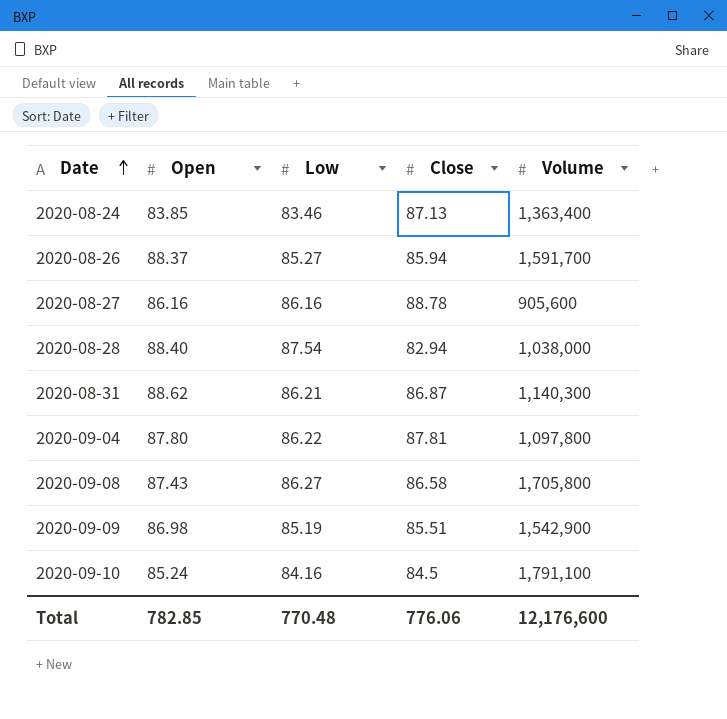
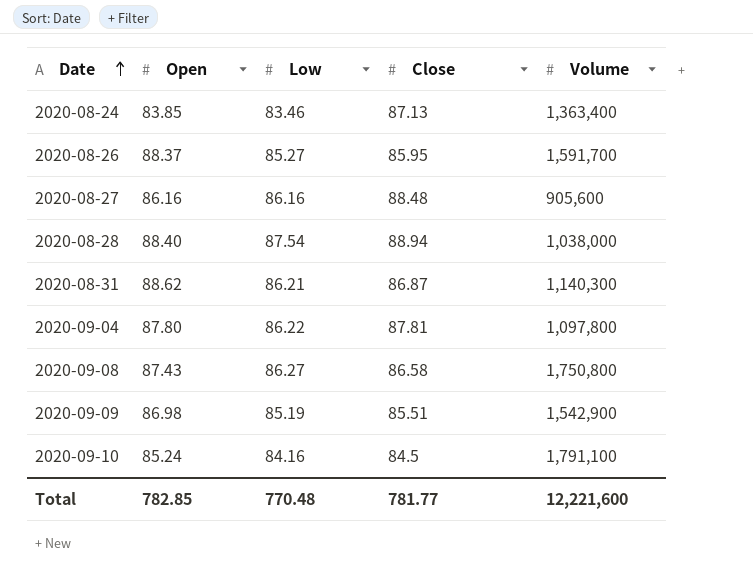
2020-08-26 | Close: 85.94 -> 85.95
2020-08-27 | Close: 88.78 -> 88.48
2020-08-28 | Close: 82.94 -> 88.94
2020-09-08 | Volume: 1,705,800 -> 1,750,800
Total | Close: 776.06 -> 781.77
Total | Volume: 12,176,600 -> 12,221,600

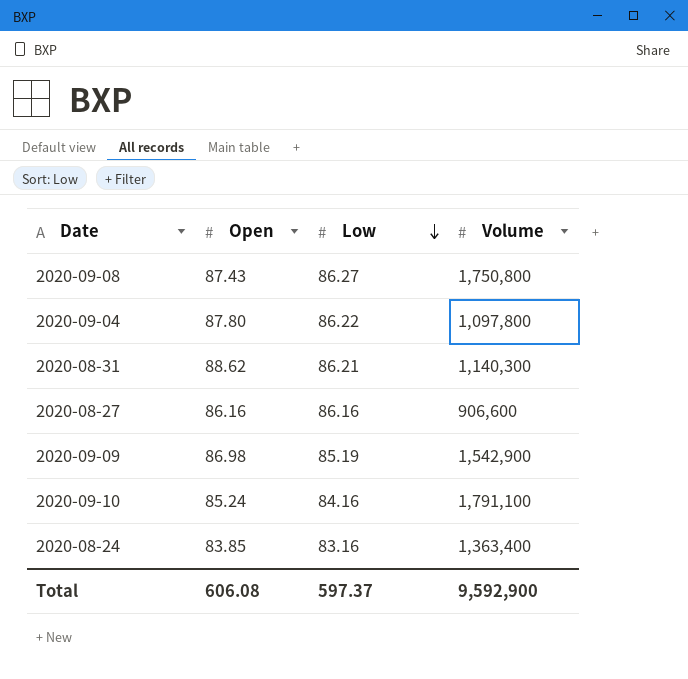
row order: Date ascending -> Low descending
column Close | position: 4 -> none
row 2020-08-26: 88.37 | 85.27 | 85.95 | 1,591,700 -> none
row 2020-08-28: 88.40 | 87.54 | 88.94 | 1,038,000 -> none
2020-08-27 | Volume: 905,600 -> 906,600
2020-08-24 | Low: 83.46 -> 83.16
Total | Open: 782.85 -> 606.08
Total | Low: 770.48 -> 597.37
Total | Volume: 12,221,600 -> 9,592,900

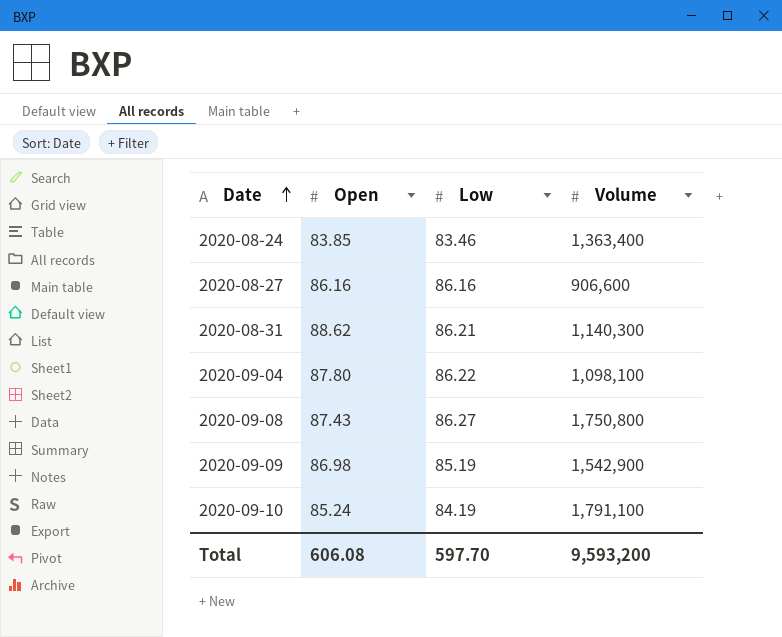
row order: Low descending -> Date ascending
2020-08-24 | Low: 83.16 -> 83.46
2020-09-04 | Volume: 1,097,800 -> 1,098,100
2020-09-10 | Low: 84.16 -> 84.19
Total | Low: 597.37 -> 597.70
Total | Volume: 9,592,900 -> 9,593,200

